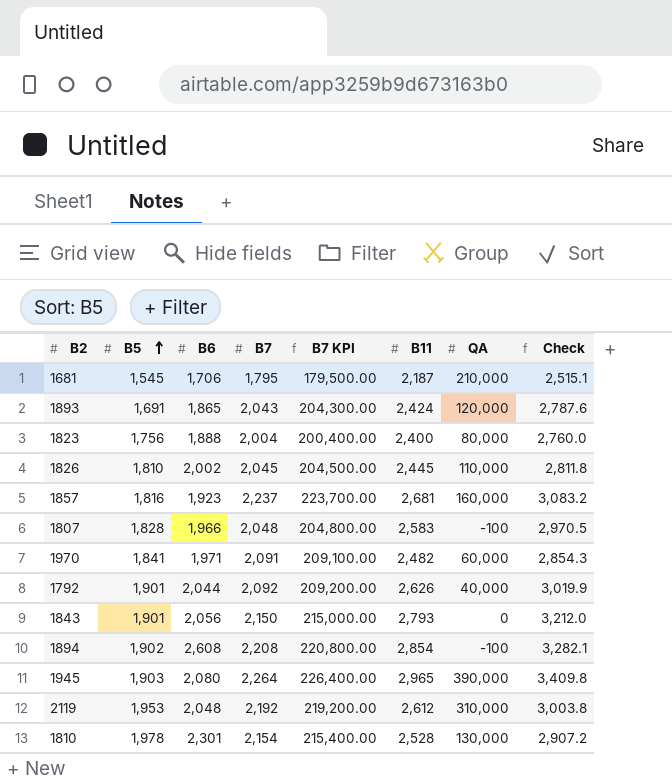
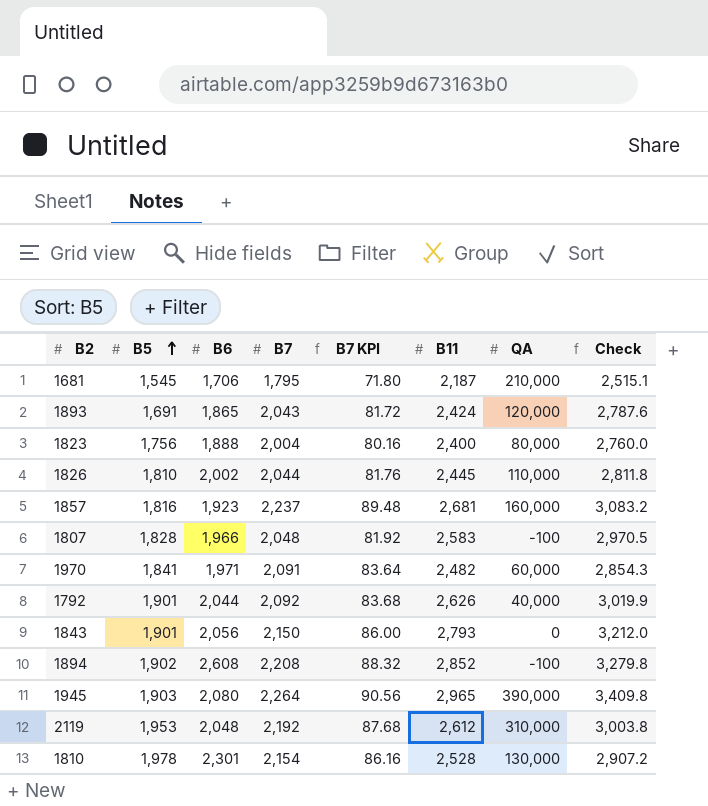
column B7 KPI | formula: [B7] * 100 -> [B7] * 0.04
1826 | B7: 2,045 -> 2,044
1894 | B11: 2,854 -> 2,852
1894 | Check: 3,282.1 -> 3,279.8

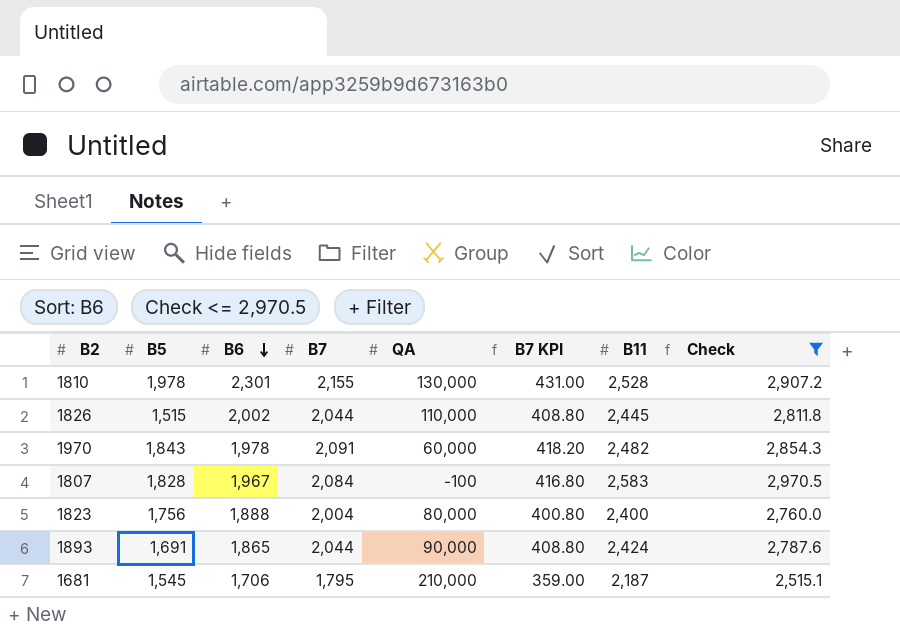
filter: none -> Check <= 2,970.5
row order: B5 ascending -> B6 descending
column QA | position: 7 -> 5
column B7 KPI | formula: [B7] * 0.04 -> [B7] * 0.2
1810 | B7: 2,154 -> 2,155
1826 | B5: 1,810 -> 1,515
1970 | B5: 1,841 -> 1,843
1970 | B6: 1,971 -> 1,978
1807 | B6: 1,966 -> 1,967
1807 | B7: 2,048 -> 2,084
1893 | B7: 2,043 -> 2,044
1893 | QA: 120,000 -> 90,000

